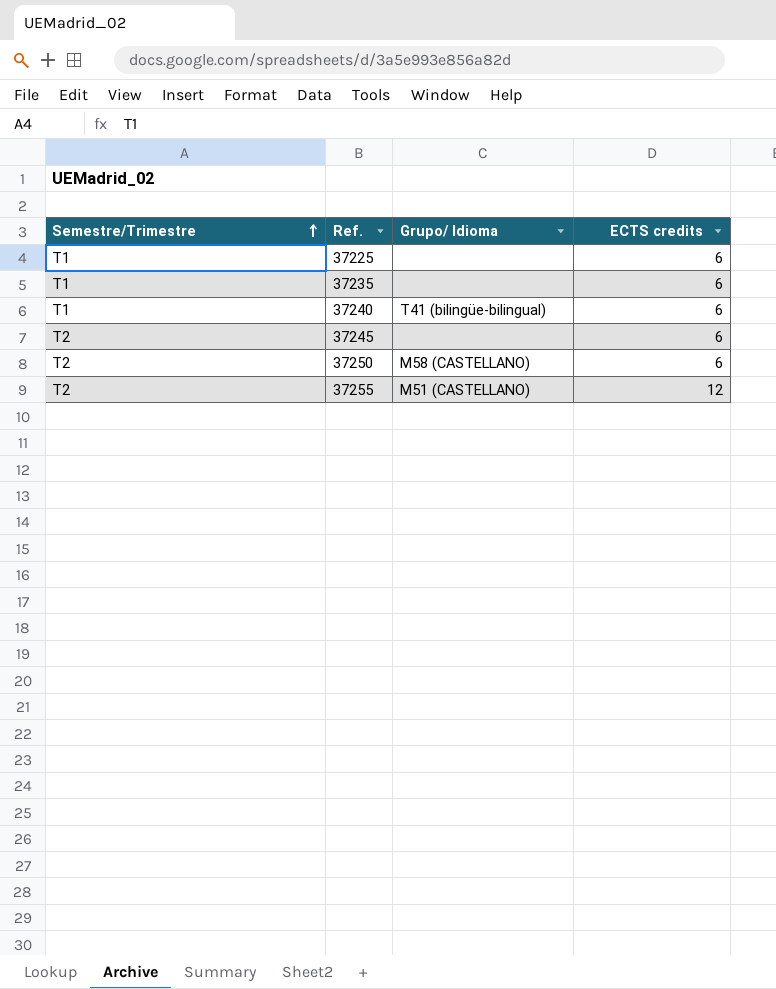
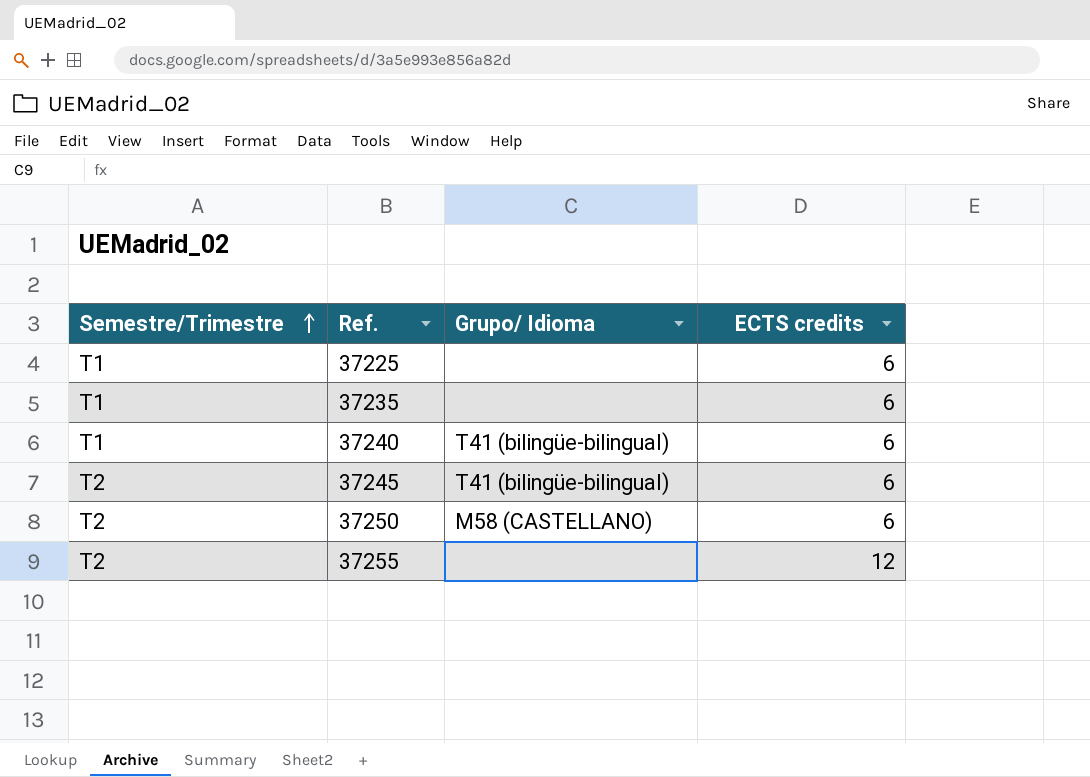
37245 | Grupo/ Idioma: none -> T41 (bilingüe-bilingual)
37255 | Grupo/ Idioma: M51 (CASTELLANO) -> none

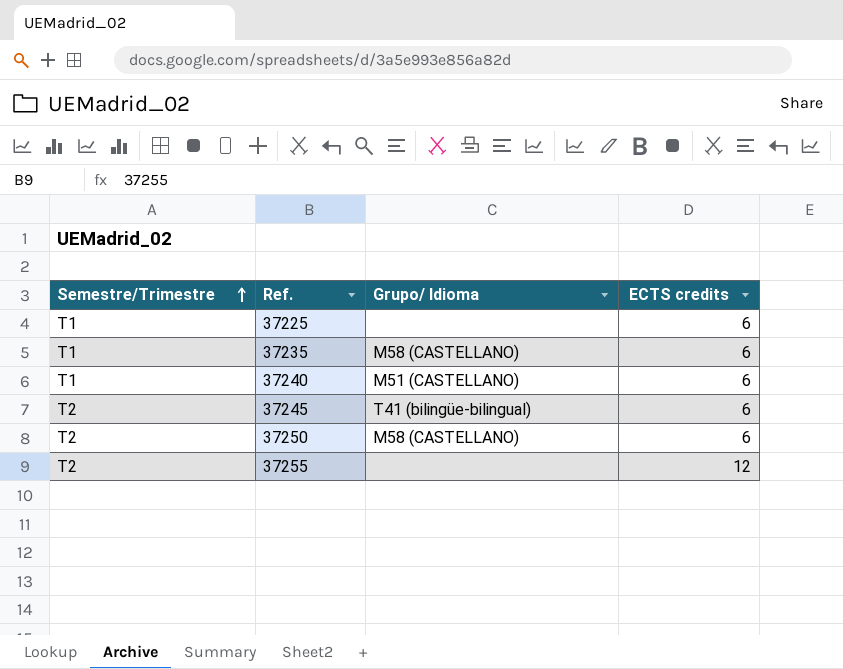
37235 | Grupo/ Idioma: none -> M58 (CASTELLANO)
37240 | Grupo/ Idioma: T41 (bilingüe-bilingual) -> M51 (CASTELLANO)

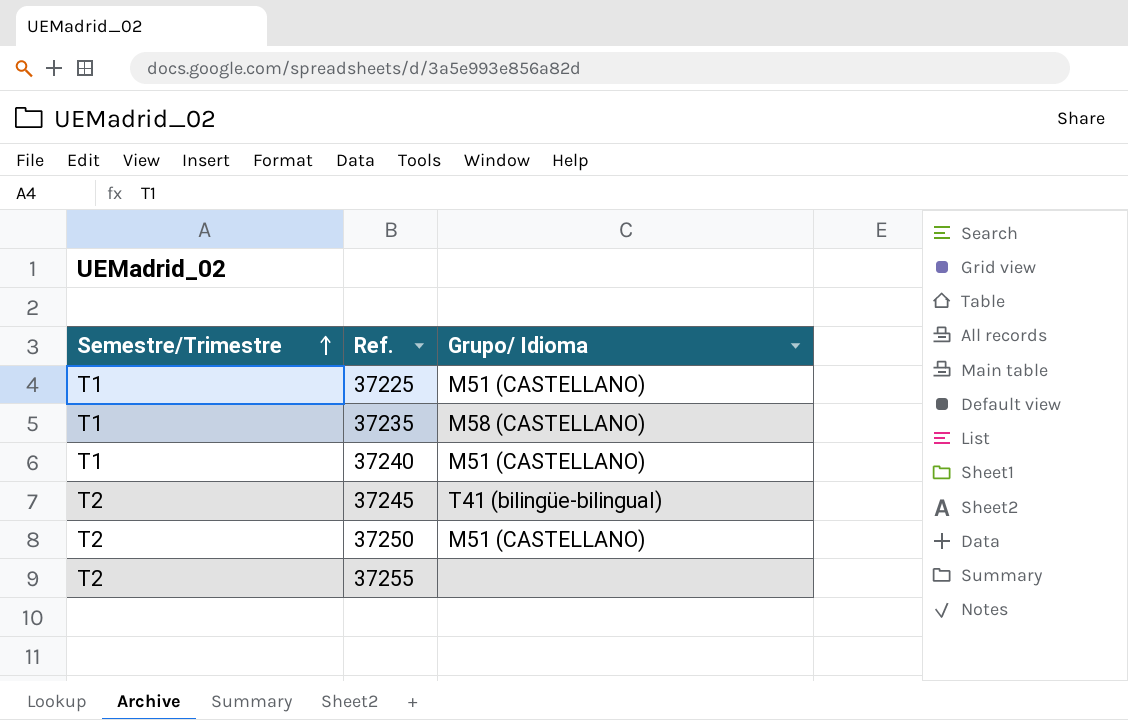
column ECTS credits | position: 4 -> none
37225 | Grupo/ Idioma: none -> M51 (CASTELLANO)
37250 | Grupo/ Idioma: M58 (CASTELLANO) -> M51 (CASTELLANO)

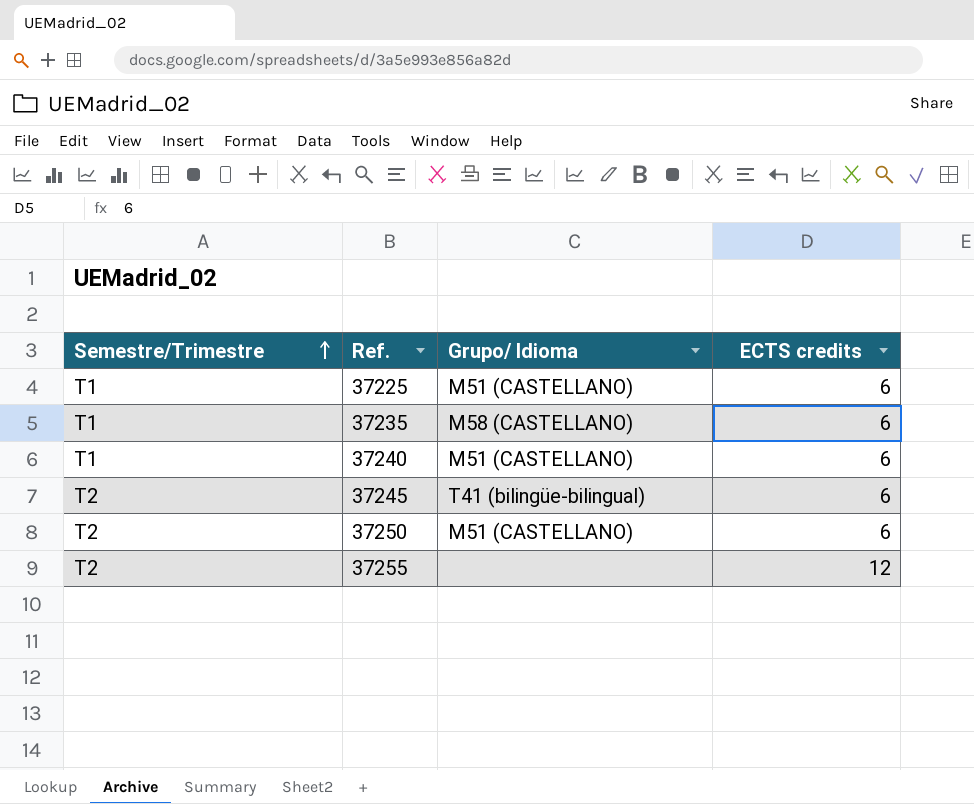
column ECTS credits | position: none -> 4

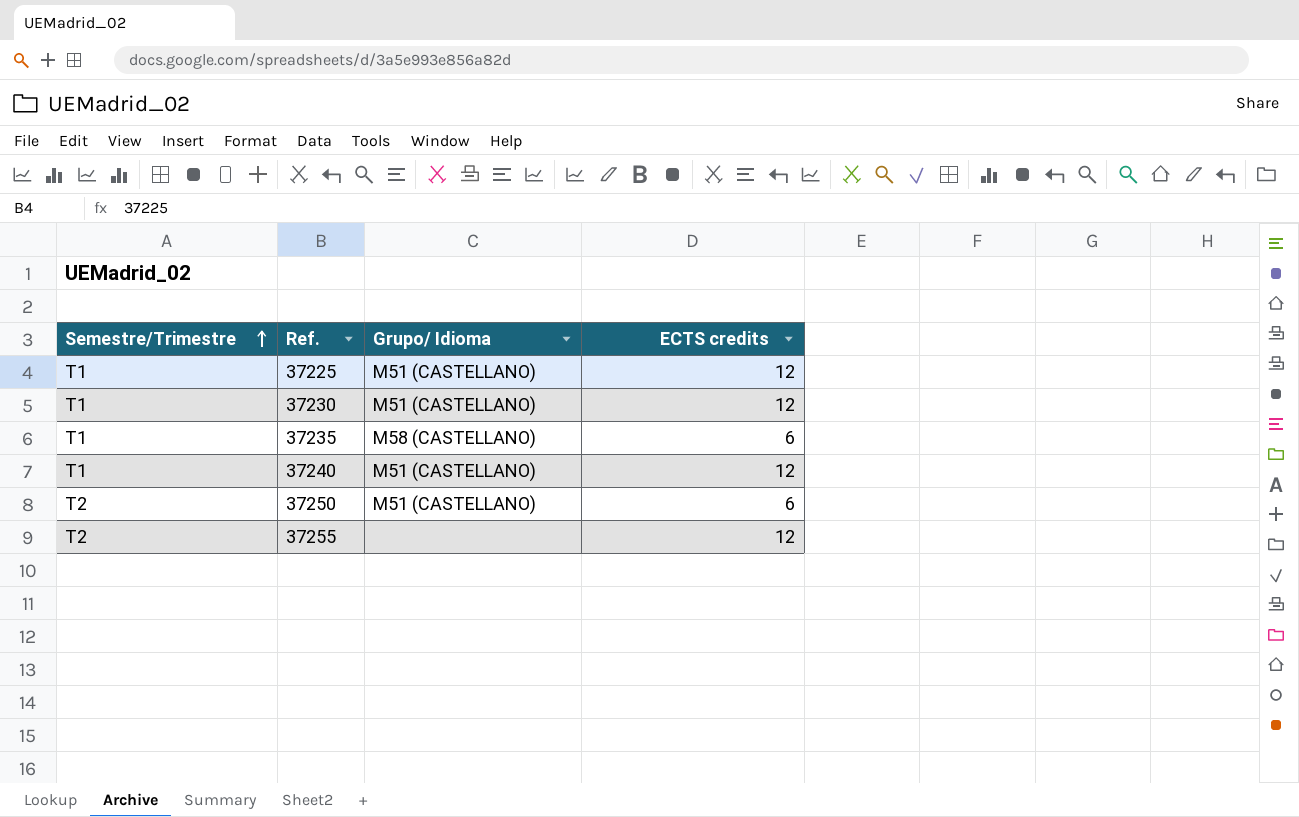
row 37245: T2 | T41 (bilingüe-bilingual) | 6 -> none
37225 | ECTS credits: 6 -> 12
row 37230: none -> T1 | M51 (CASTELLANO) | 12
37240 | ECTS credits: 6 -> 12

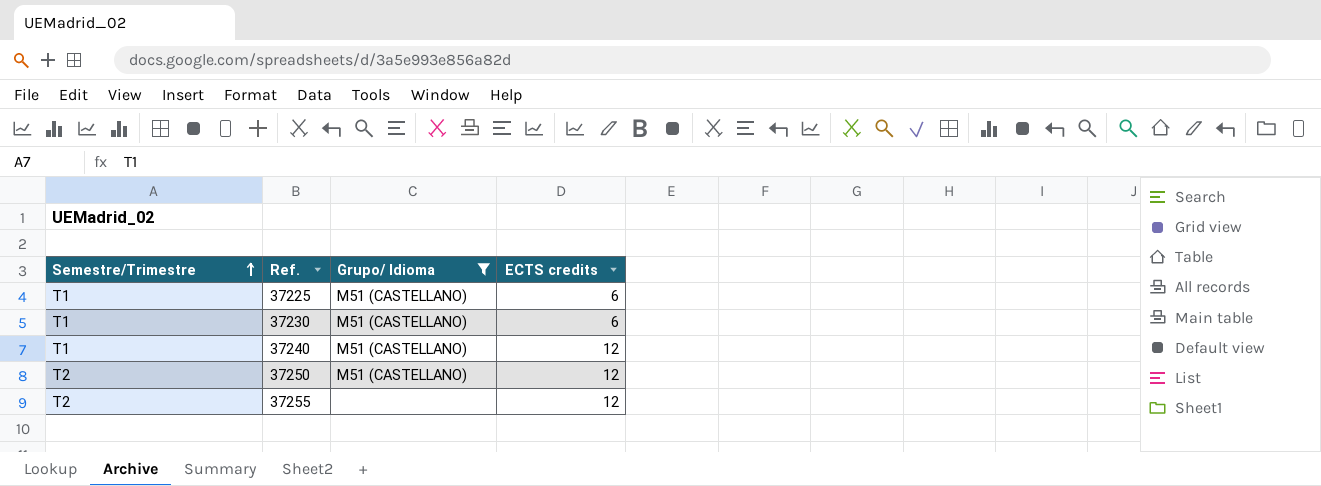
filter: none -> Grupo/ Idioma != M58 (CASTELLANO)
37225 | ECTS credits: 12 -> 6
37230 | ECTS credits: 12 -> 6
37250 | ECTS credits: 6 -> 12

